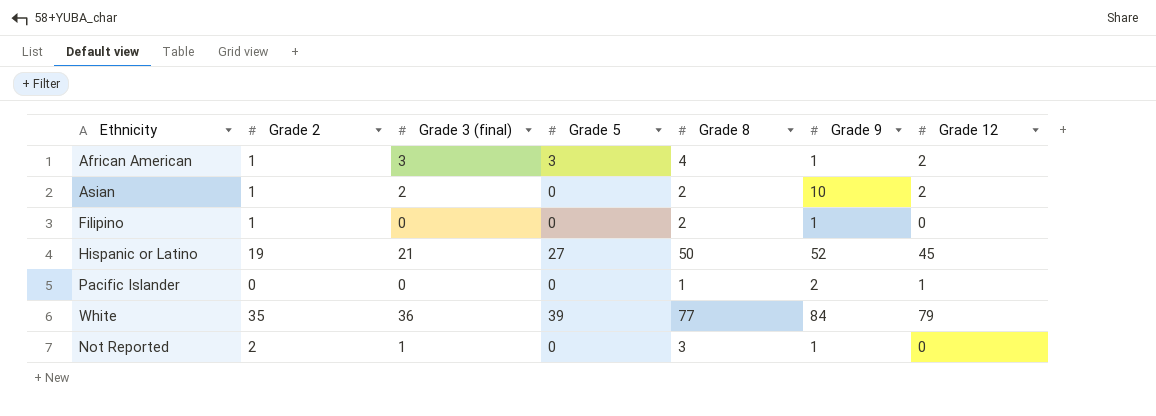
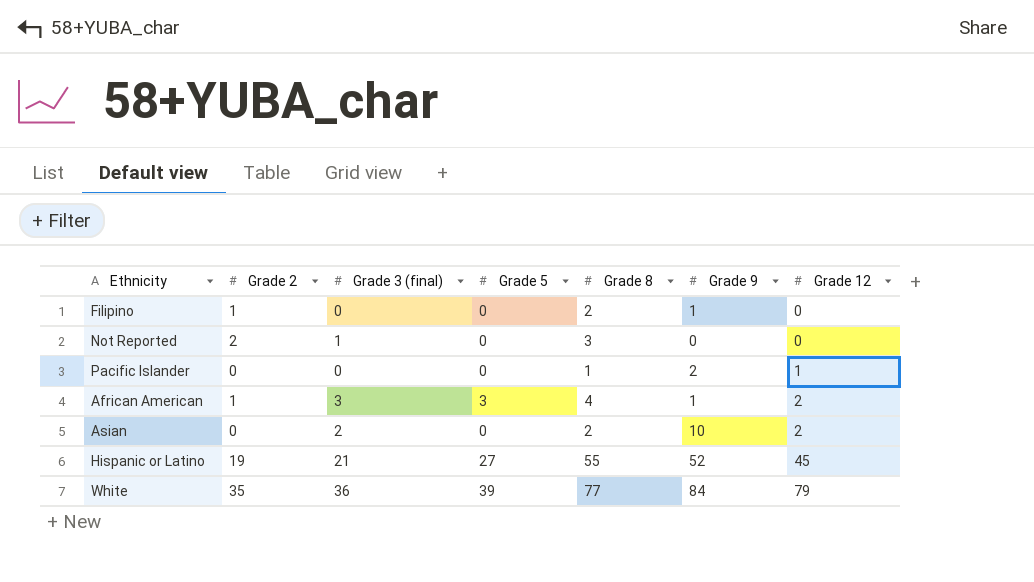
row order: none -> Grade 12 ascending
Not Reported | Grade 9: 1 -> 0
Asian | Grade 2: 1 -> 0
Hispanic or Latino | Grade 8: 50 -> 55

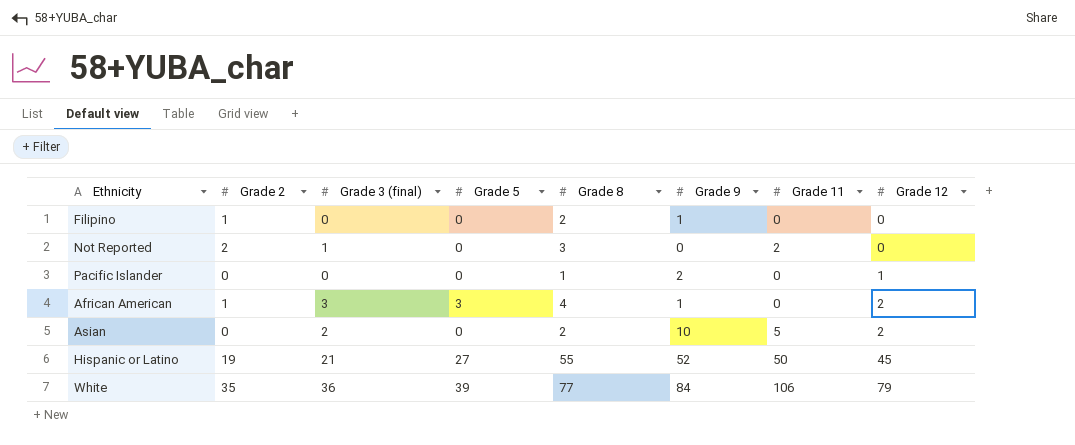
column Grade 11 | position: none -> 7

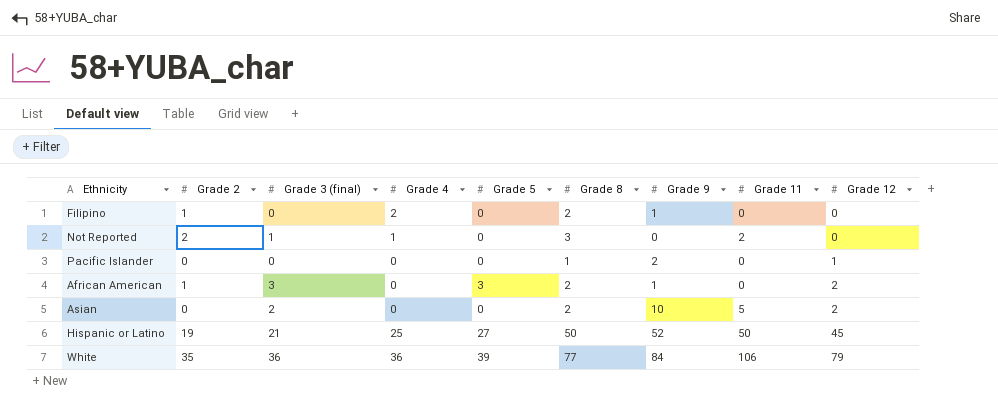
column Grade 4 | position: none -> 4
African American | Grade 8: 4 -> 2
Hispanic or Latino | Grade 8: 55 -> 50

